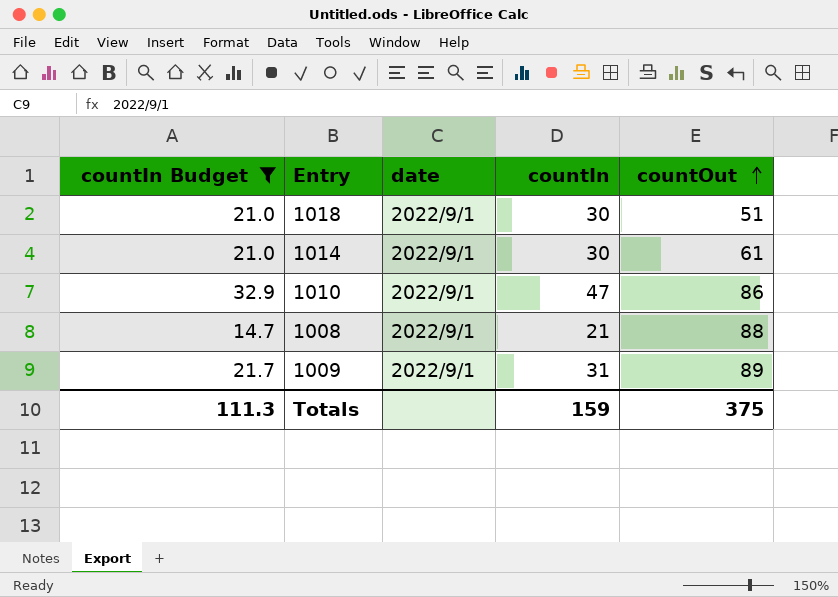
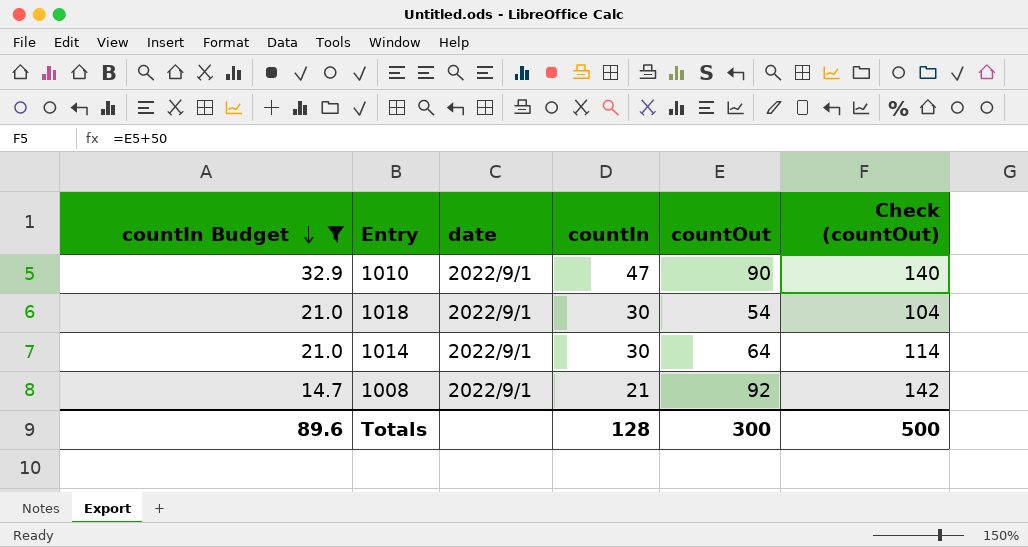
row order: countOut ascending -> countIn Budget descending
column Check (countOut) | formula: none -> [countOut] + 50
row 1009: 21.7 | 2022/9/1 | 31 | 89 -> none
1010 | countOut: 86 -> 90
1018 | countOut: 51 -> 54
1014 | countOut: 61 -> 64
1008 | countOut: 88 -> 92
Totals | countIn Budget: 111.3 -> 89.6
Totals | countIn: 159 -> 128
Totals | countOut: 375 -> 300

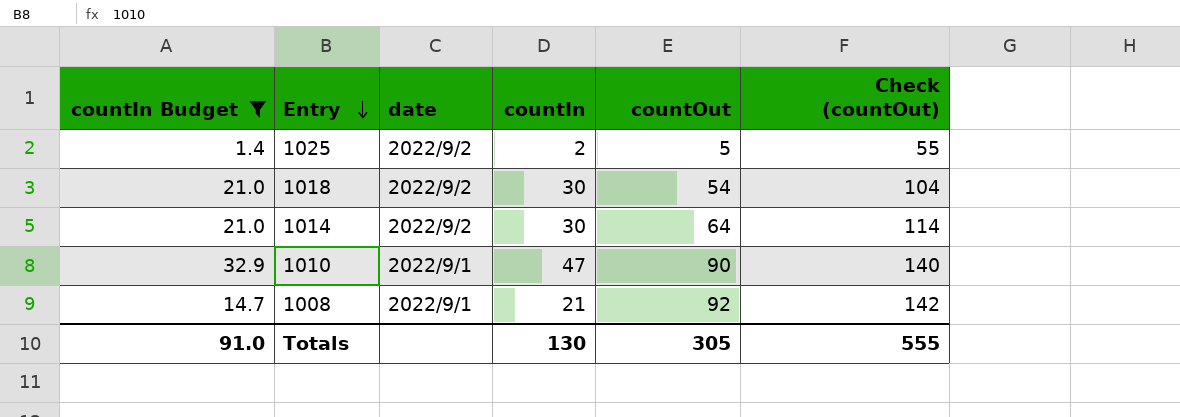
row order: countIn Budget descending -> Entry descending
row 1025: none -> 1.4 | 2022/9/2 | 2 | 5 | 55
1018 | date: 2022/9/1 -> 2022/9/2
1014 | date: 2022/9/1 -> 2022/9/2
Totals | countIn Budget: 89.6 -> 91.0
Totals | countIn: 128 -> 130
Totals | countOut: 300 -> 305
Totals | Check (countOut): 500 -> 555

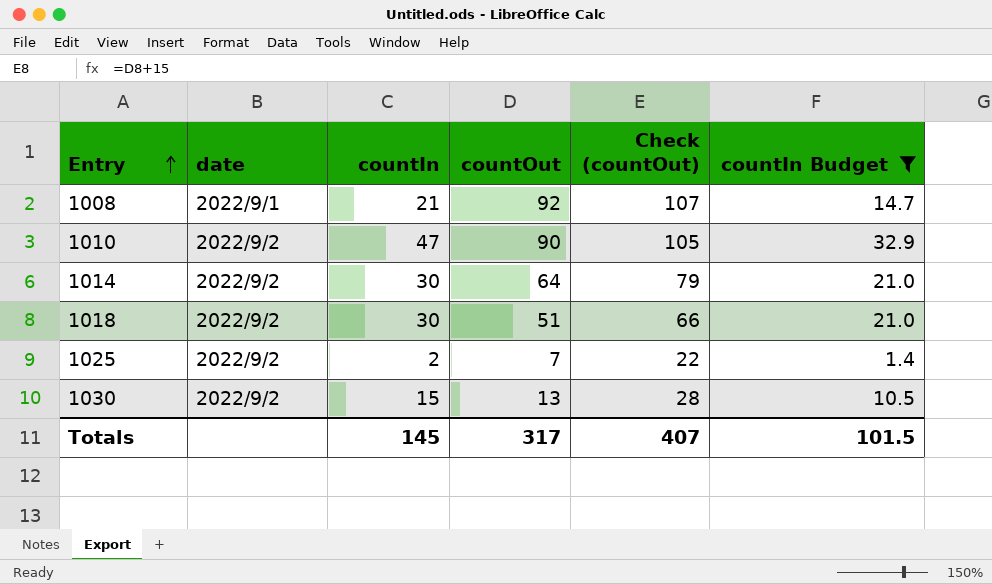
row order: Entry descending -> Entry ascending
column Check (countOut) | formula: [countOut] + 50 -> [countOut] + 15
column countIn Budget | position: 1 -> 6
1010 | date: 2022/9/1 -> 2022/9/2
1018 | countOut: 54 -> 51
1025 | countOut: 5 -> 7
row 1030: none -> 2022/9/2 | 15 | 13 | 28 | 10.5
Totals | countIn: 130 -> 145
Totals | countOut: 305 -> 317
Totals | Check (countOut): 555 -> 407
Totals | countIn Budget: 91.0 -> 101.5

